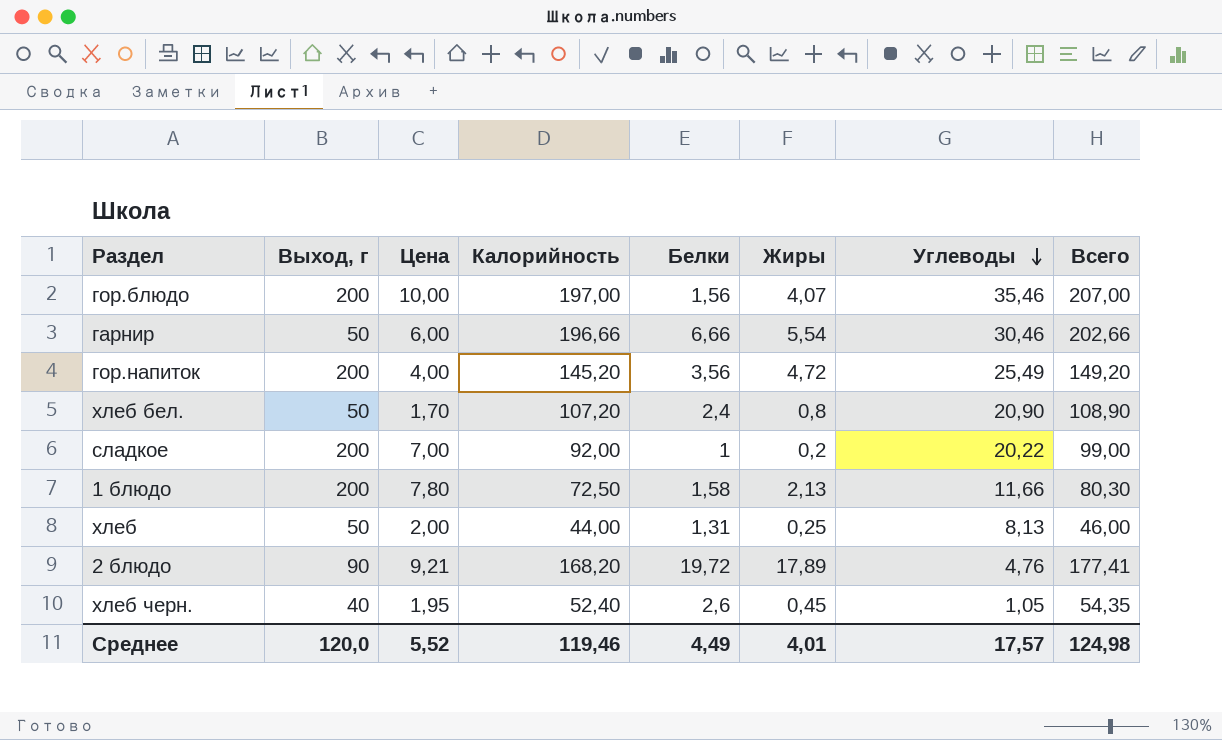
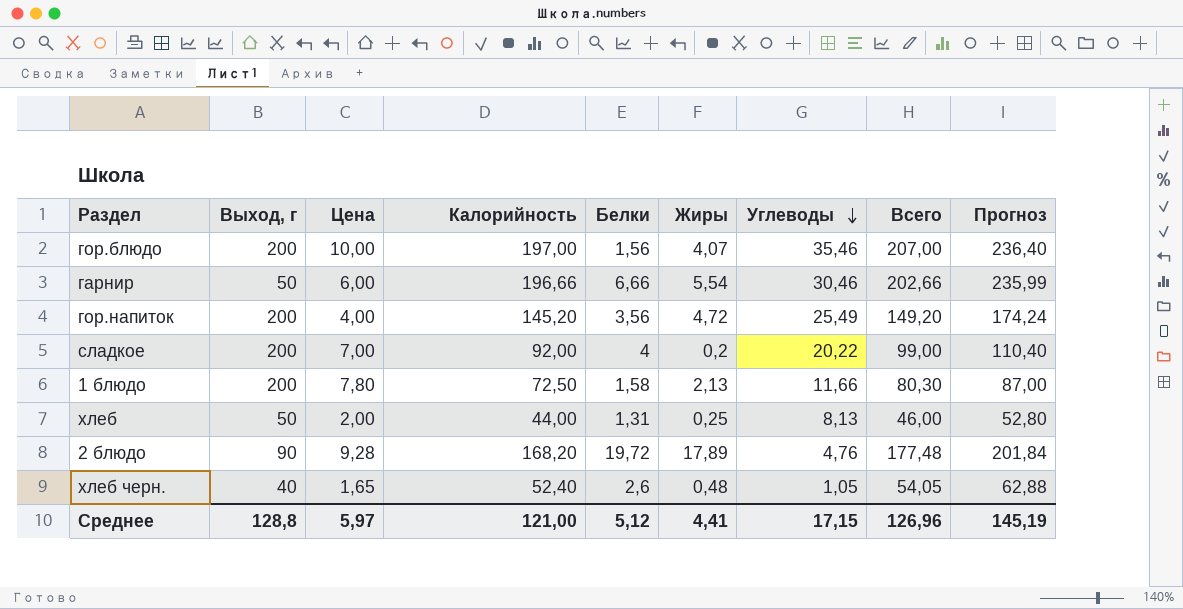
column Прогноз | formula: none -> [Калорийность] * 1,2
row хлеб бел.: 50 | 1,70 | 107,20 | 2,4 | 0,8 | 20,90 | 108,90 -> none
сладкое | Белки: 1 -> 4
2 блюдо | Цена: 9,21 -> 9,28
2 блюдо | Всего: 177,41 -> 177,48
хлеб черн. | Цена: 1,95 -> 1,65
хлеб черн. | Жиры: 0,45 -> 0,48
хлеб черн. | Всего: 54,35 -> 54,05
Среднее | Выход, г: 120,0 -> 128,8
Среднее | Цена: 5,52 -> 5,97
Среднее | Калорийность: 119,46 -> 121,00
Среднее | Белки: 4,49 -> 5,12
Среднее | Жиры: 4,01 -> 4,41
Среднее | Углеводы: 17,57 -> 17,15
Среднее | Всего: 124,98 -> 126,96

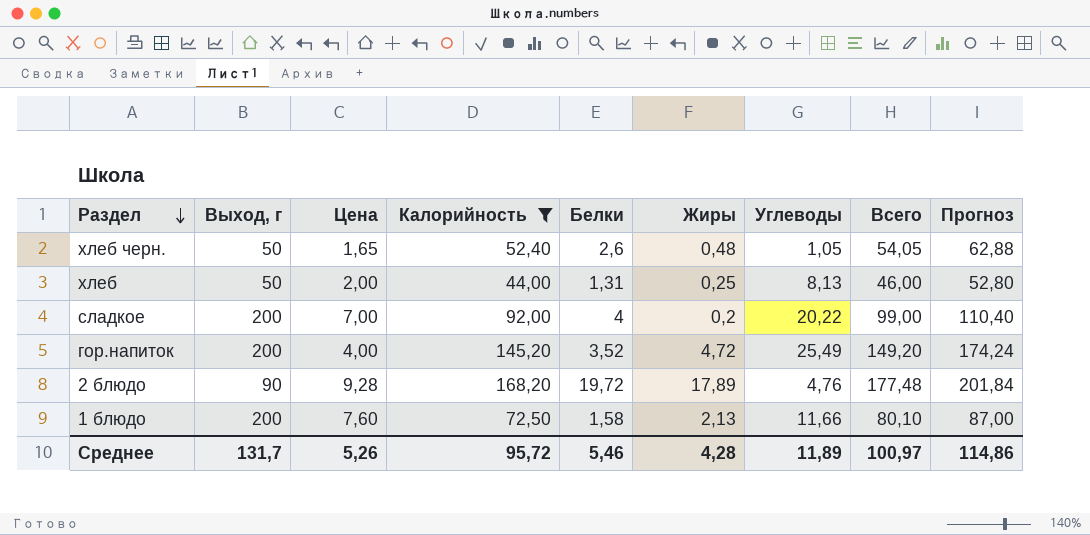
filter: none -> Калорийность <= 168,20
row order: Углеводы descending -> Раздел descending
хлеб черн. | Выход, г: 40 -> 50
гор.напиток | Белки: 3,56 -> 3,52
1 блюдо | Цена: 7,80 -> 7,60
1 блюдо | Всего: 80,30 -> 80,10
Среднее | Выход, г: 128,8 -> 131,7
Среднее | Цена: 5,97 -> 5,26
Среднее | Калорийность: 121,00 -> 95,72
Среднее | Белки: 5,12 -> 5,46
Среднее | Жиры: 4,41 -> 4,28
Среднее | Углеводы: 17,15 -> 11,89
Среднее | Всего: 126,96 -> 100,97
Среднее | Прогноз: 145,19 -> 114,86

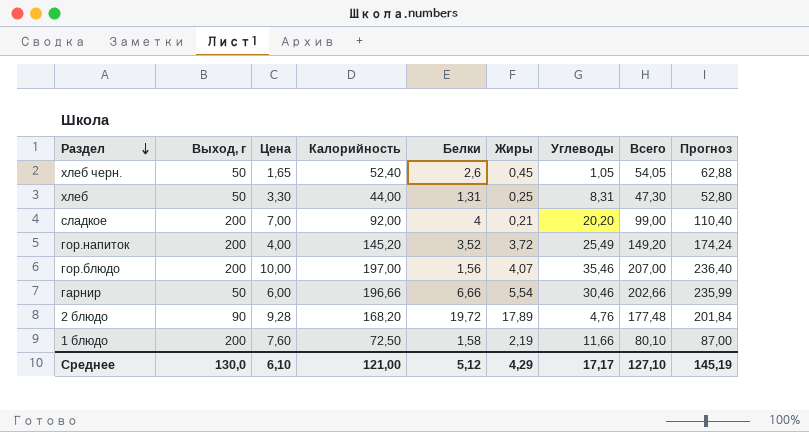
filter: Калорийность <= 168,20 -> none
хлеб черн. | Жиры: 0,48 -> 0,45
хлеб | Цена: 2,00 -> 3,30
хлеб | Углеводы: 8,13 -> 8,31
хлеб | Всего: 46,00 -> 47,30
сладкое | Жиры: 0,2 -> 0,21
сладкое | Углеводы: 20,22 -> 20,20
гор.напиток | Жиры: 4,72 -> 3,72
1 блюдо | Жиры: 2,13 -> 2,19
Среднее | Выход, г: 131,7 -> 130,0
Среднее | Цена: 5,26 -> 6,10
Среднее | Калорийность: 95,72 -> 121,00
Среднее | Белки: 5,46 -> 5,12
Среднее | Жиры: 4,28 -> 4,29
Среднее | Углеводы: 11,89 -> 17,17
Среднее | Всего: 100,97 -> 127,10
Среднее | Прогноз: 114,86 -> 145,19

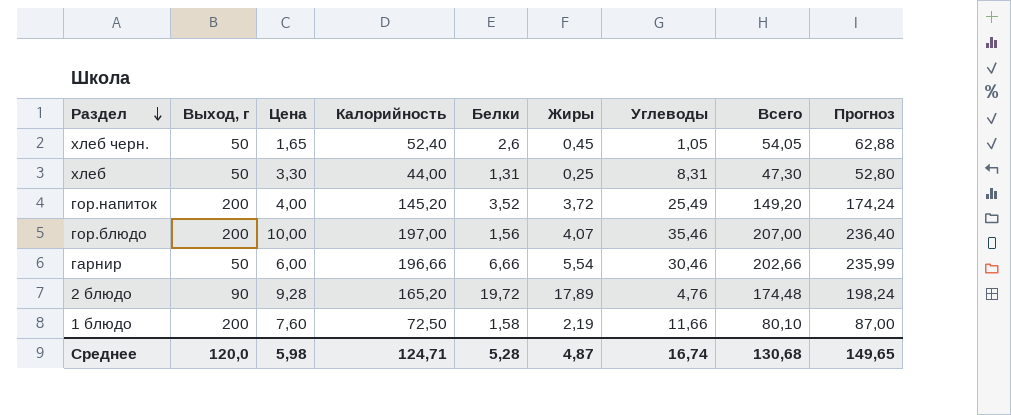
row сладкое: 200 | 7,00 | 92,00 | 4 | 0,21 | 20,20 | 99,00 | 110,40 -> none
2 блюдо | Калорийность: 168,20 -> 165,20
2 блюдо | Всего: 177,48 -> 174,48
2 блюдо | Прогноз: 201,84 -> 198,24
Среднее | Выход, г: 130,0 -> 120,0
Среднее | Цена: 6,10 -> 5,98
Среднее | Калорийность: 121,00 -> 124,71
Среднее | Белки: 5,12 -> 5,28
Среднее | Жиры: 4,29 -> 4,87
Среднее | Углеводы: 17,17 -> 16,74
Среднее | Всего: 127,10 -> 130,68
Среднее | Прогноз: 145,19 -> 149,65

